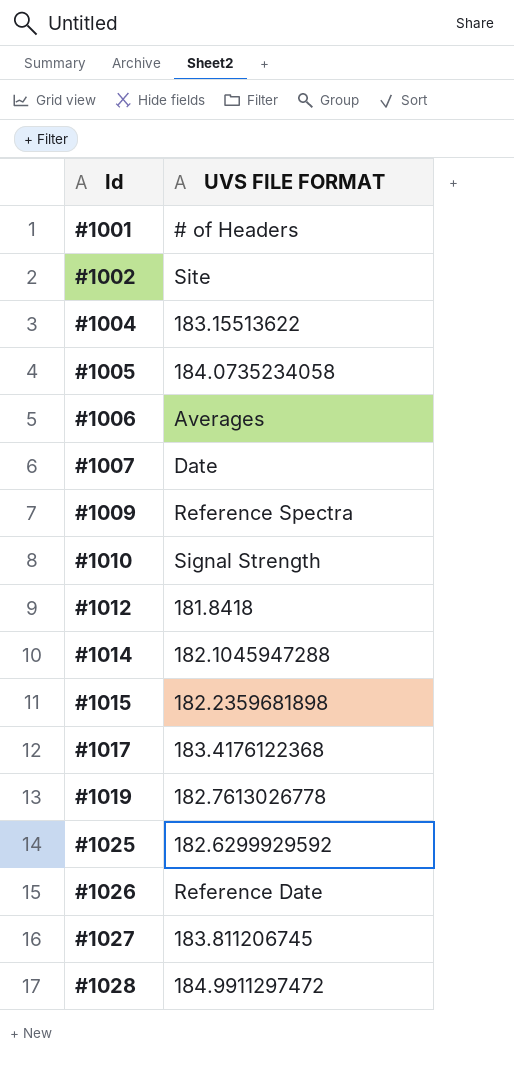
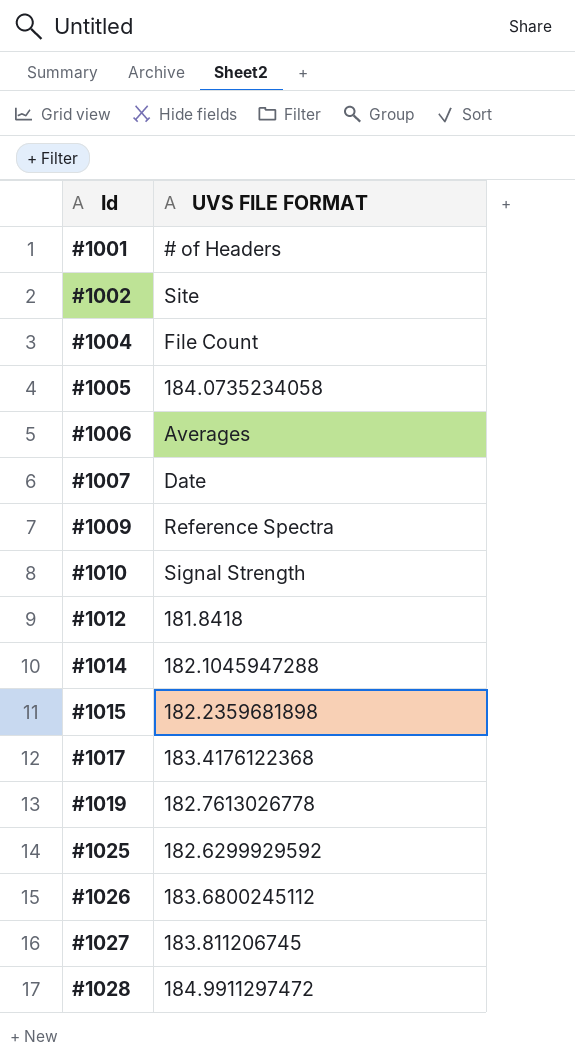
#1004 | UVS FILE FORMAT: 183.15513622 -> File Count
#1026 | UVS FILE FORMAT: Reference Date -> 183.6800245112

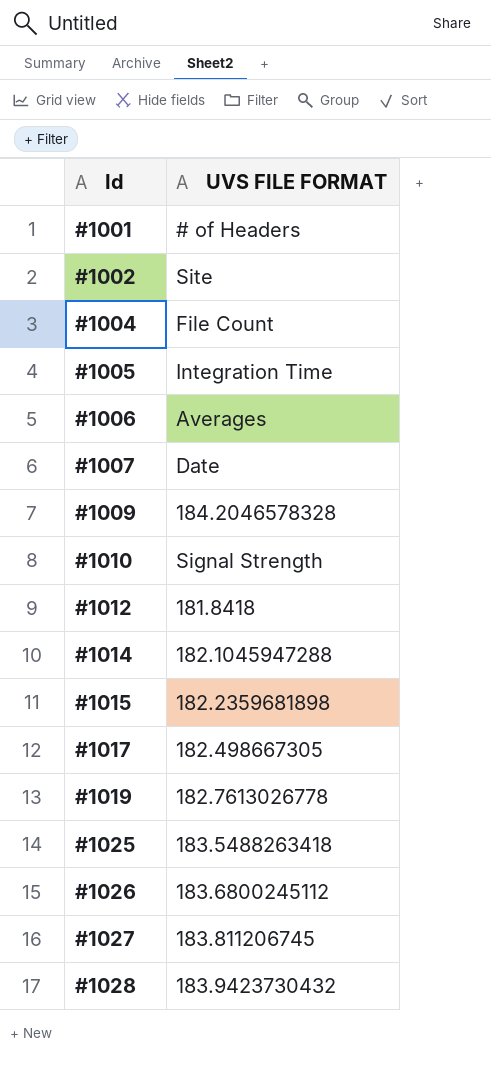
#1005 | UVS FILE FORMAT: 184.0735234058 -> Integration Time
#1009 | UVS FILE FORMAT: Reference Spectra -> 184.2046578328
#1017 | UVS FILE FORMAT: 183.4176122368 -> 182.498667305
#1025 | UVS FILE FORMAT: 182.6299929592 -> 183.5488263418
#1028 | UVS FILE FORMAT: 184.9911297472 -> 183.9423730432

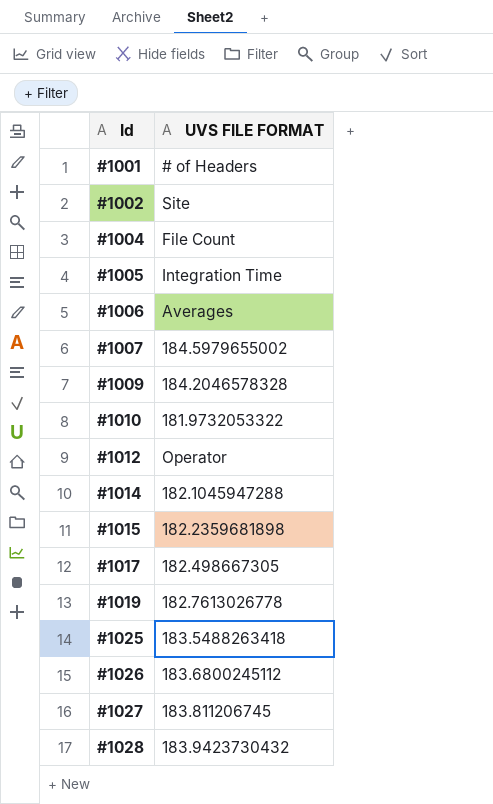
#1007 | UVS FILE FORMAT: Date -> 184.5979655002
#1010 | UVS FILE FORMAT: Signal Strength -> 181.9732053322
#1012 | UVS FILE FORMAT: 181.8418 -> Operator

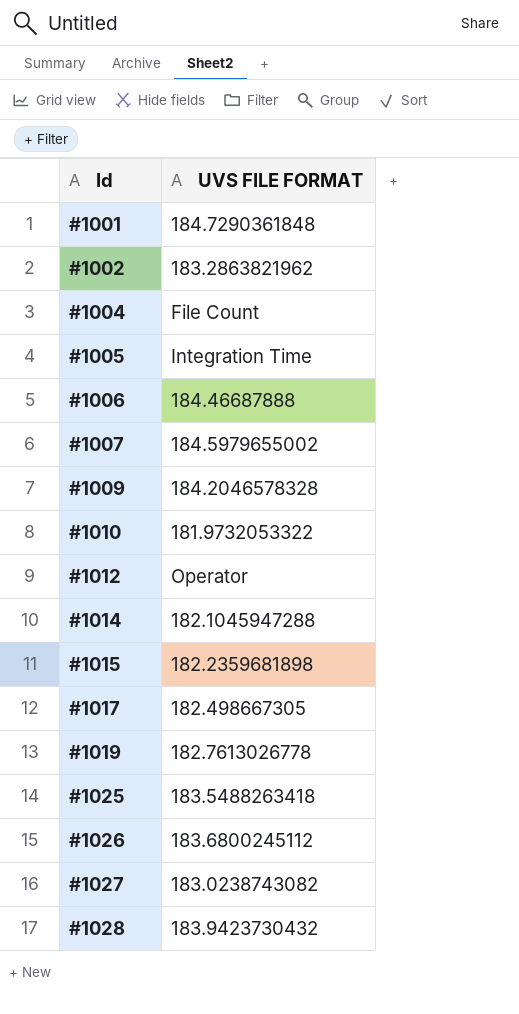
#1001 | UVS FILE FORMAT: # of Headers -> 184.7290361848
#1002 | UVS FILE FORMAT: Site -> 183.2863821962
#1006 | UVS FILE FORMAT: Averages -> 184.46687888
#1027 | UVS FILE FORMAT: 183.811206745 -> 183.0238743082

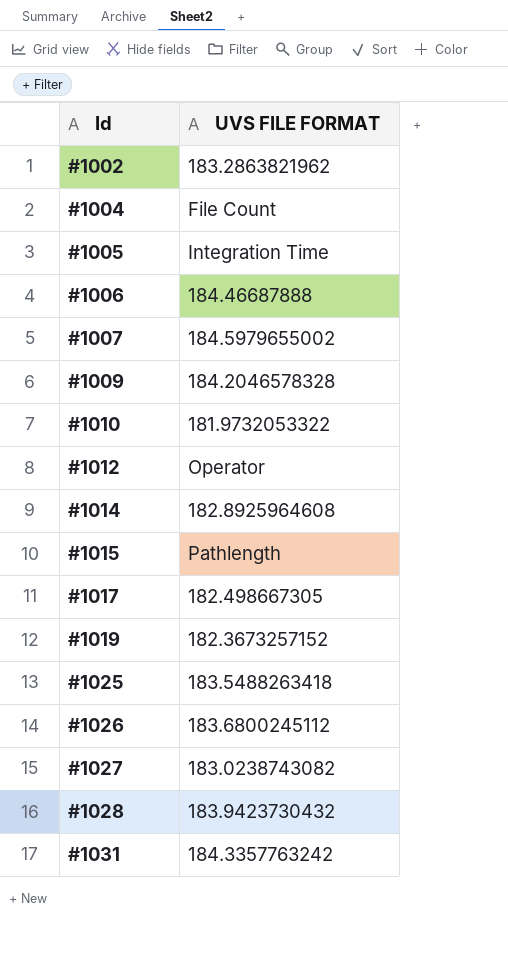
row #1001: 184.7290361848 -> none
#1014 | UVS FILE FORMAT: 182.1045947288 -> 182.8925964608
#1015 | UVS FILE FORMAT: 182.2359681898 -> Pathlength
#1019 | UVS FILE FORMAT: 182.7613026778 -> 182.3673257152
row #1031: none -> 184.3357763242

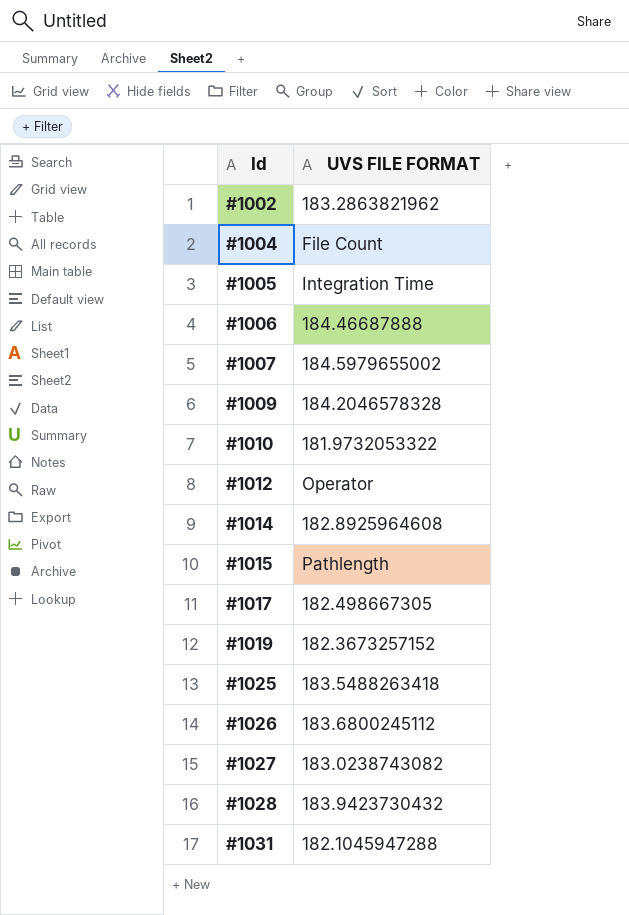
#1031 | UVS FILE FORMAT: 184.3357763242 -> 182.1045947288

